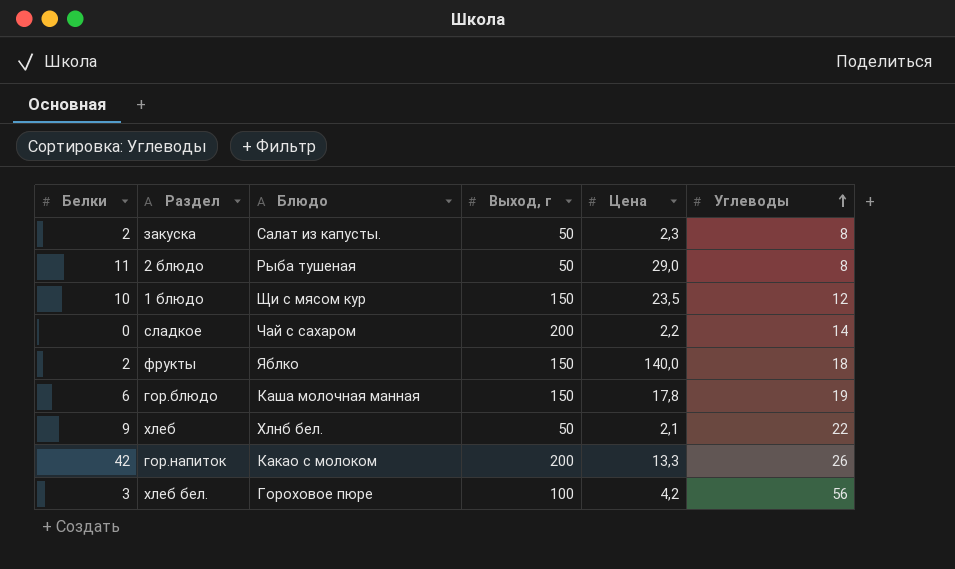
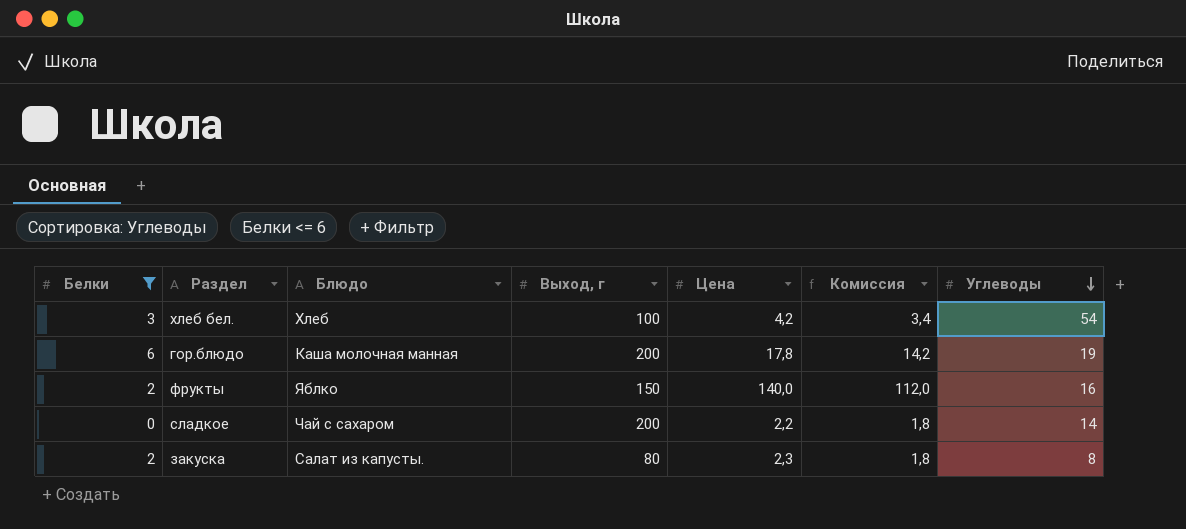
filter: none -> Белки <= 6
row order: Углеводы ascending -> Углеводы descending
column Комиссия | formula: none -> [Цена] * 0,8
хлеб бел. | Блюдо: Гороховое пюре -> Хлеб
хлеб бел. | Углеводы: 56 -> 54
гор.блюдо | Выход, г: 150 -> 200
фрукты | Углеводы: 18 -> 16
закуска | Выход, г: 50 -> 80

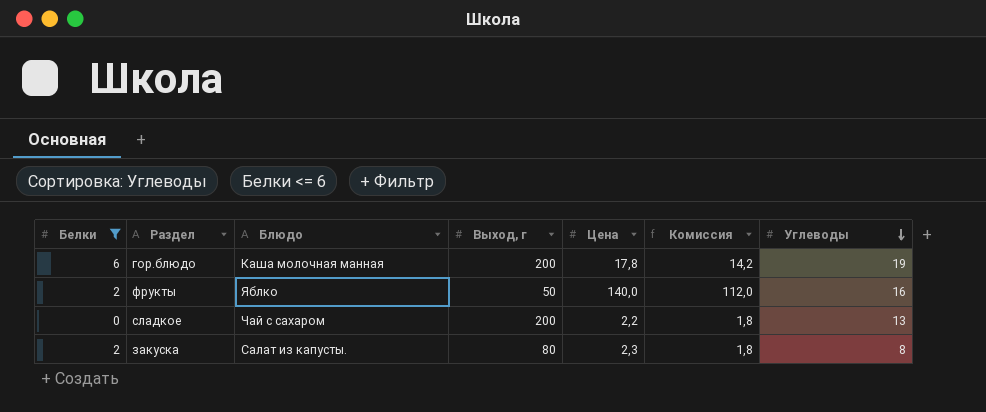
row хлеб бел.: 3 | Хлеб | 100 | 4,2 | 3,4 | 54 -> none
фрукты | Выход, г: 150 -> 50
сладкое | Углеводы: 14 -> 13

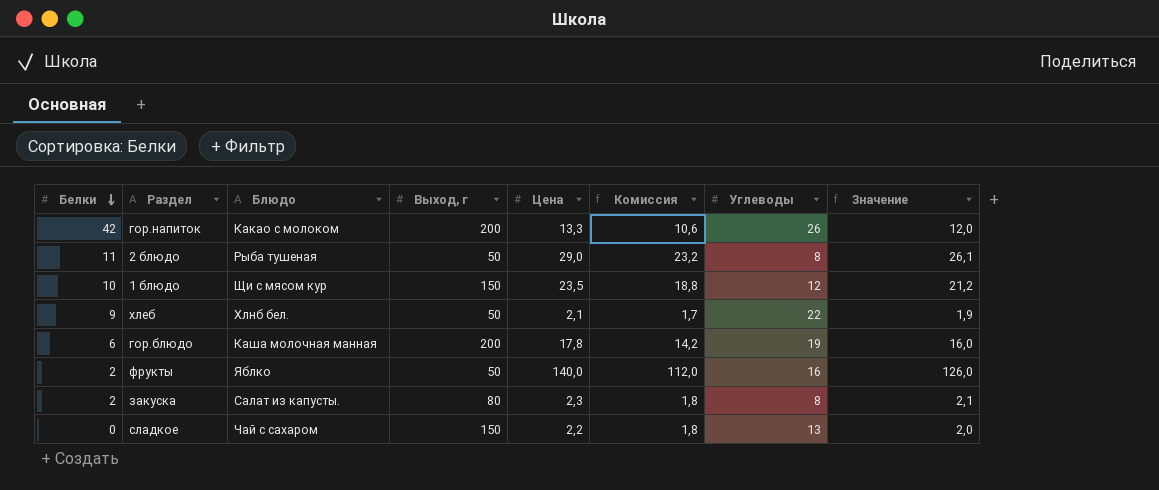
filter: Белки <= 6 -> none
row order: Углеводы descending -> Белки descending
column Значение | formula: none -> [Цена] * 0,9
сладкое | Выход, г: 200 -> 150

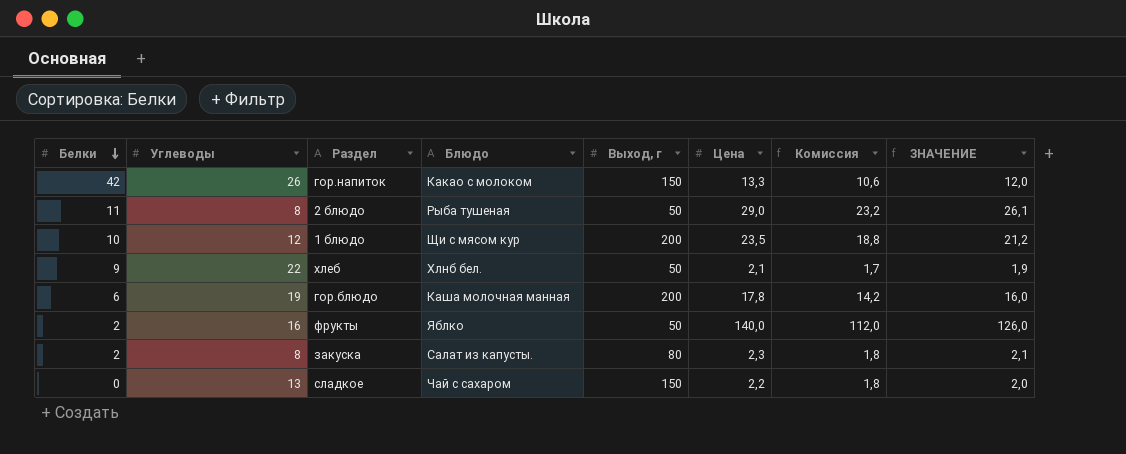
column Углеводы | position: 7 -> 2
column name: Значение -> ЗНАЧЕНИЕ
гор.напиток | Выход, г: 200 -> 150
1 блюдо | Выход, г: 150 -> 200

